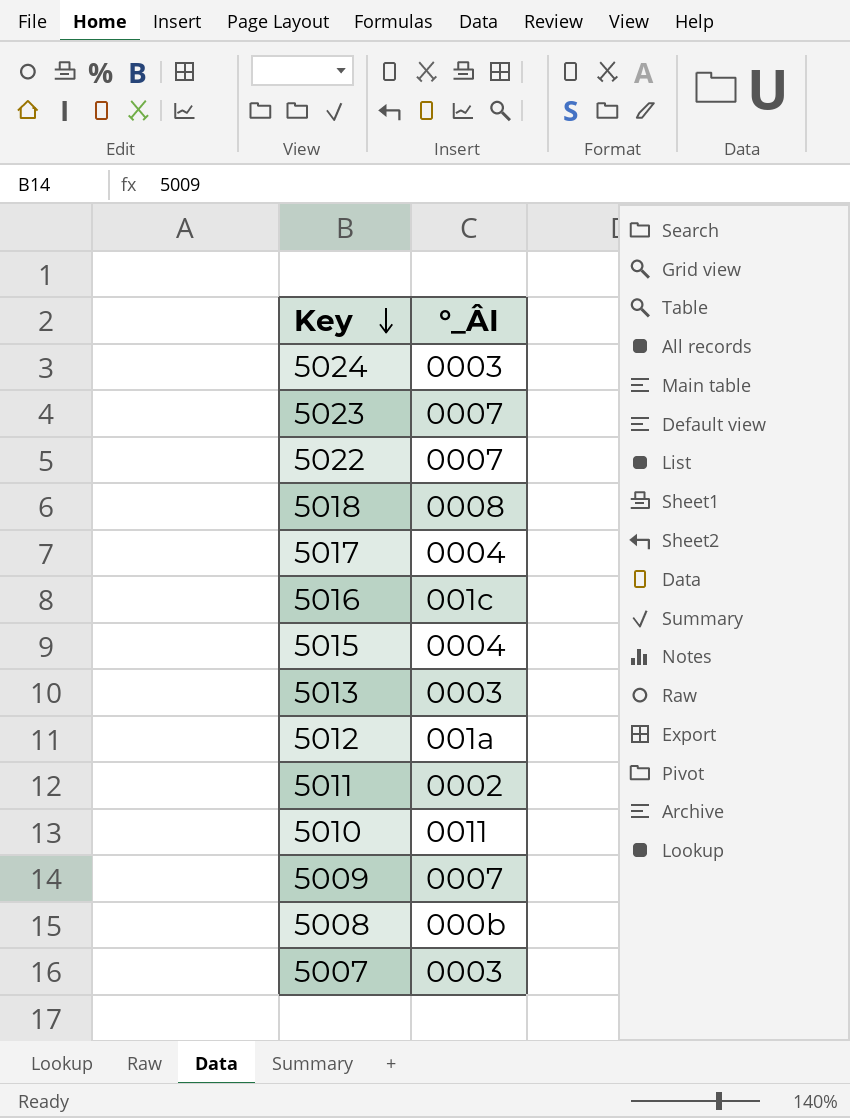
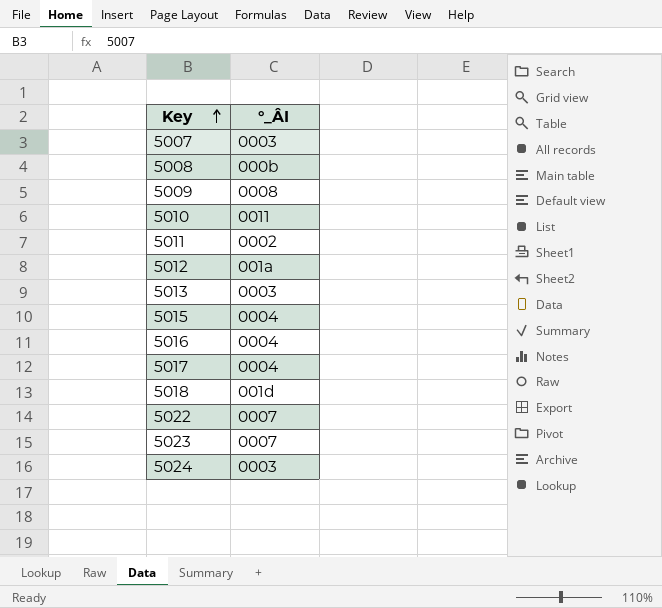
row order: Key descending -> Key ascending
5009 | °_ÂI: 0007 -> 0008
5016 | °_ÂI: 001c -> 0004
5018 | °_ÂI: 0008 -> 001d

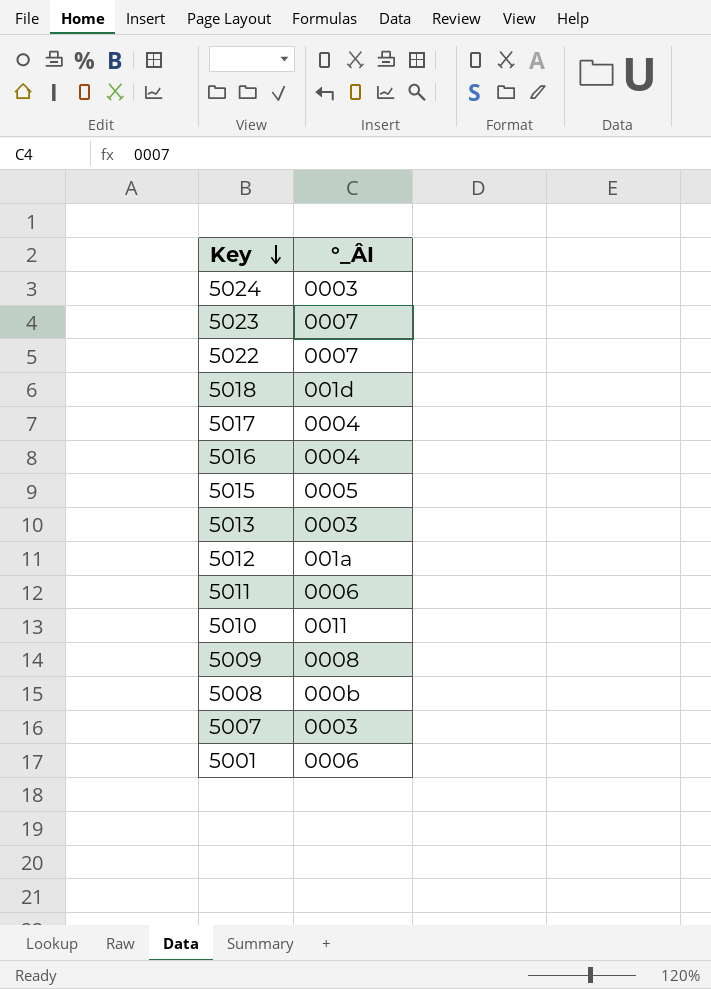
row order: Key ascending -> Key descending
5015 | °_ÂI: 0004 -> 0005
5011 | °_ÂI: 0002 -> 0006
row 5001: none -> 0006

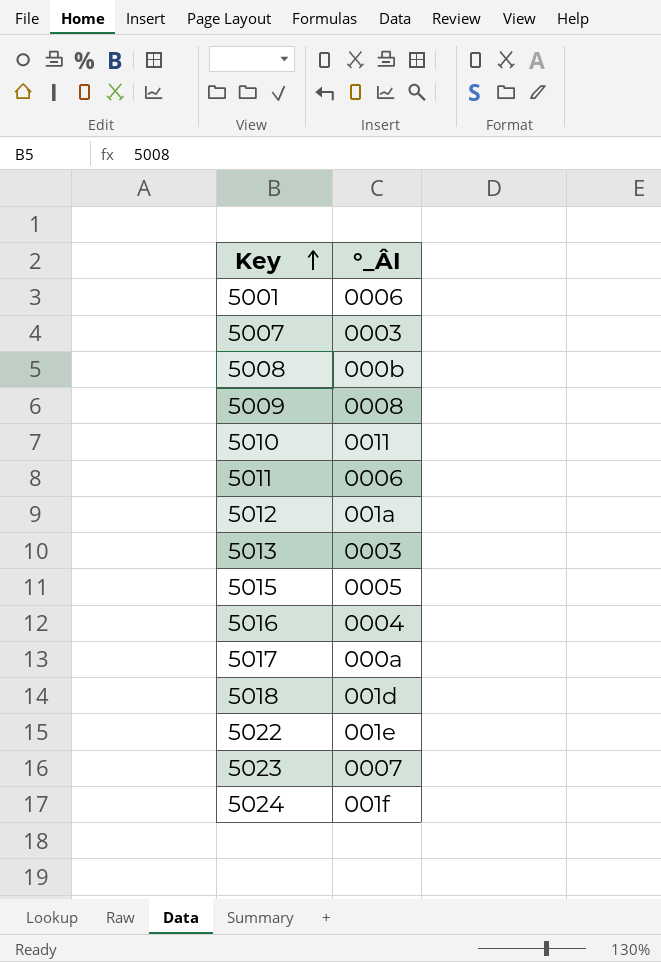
row order: Key descending -> Key ascending
5017 | °_ÂI: 0004 -> 000a
5022 | °_ÂI: 0007 -> 001e
5024 | °_ÂI: 0003 -> 001f

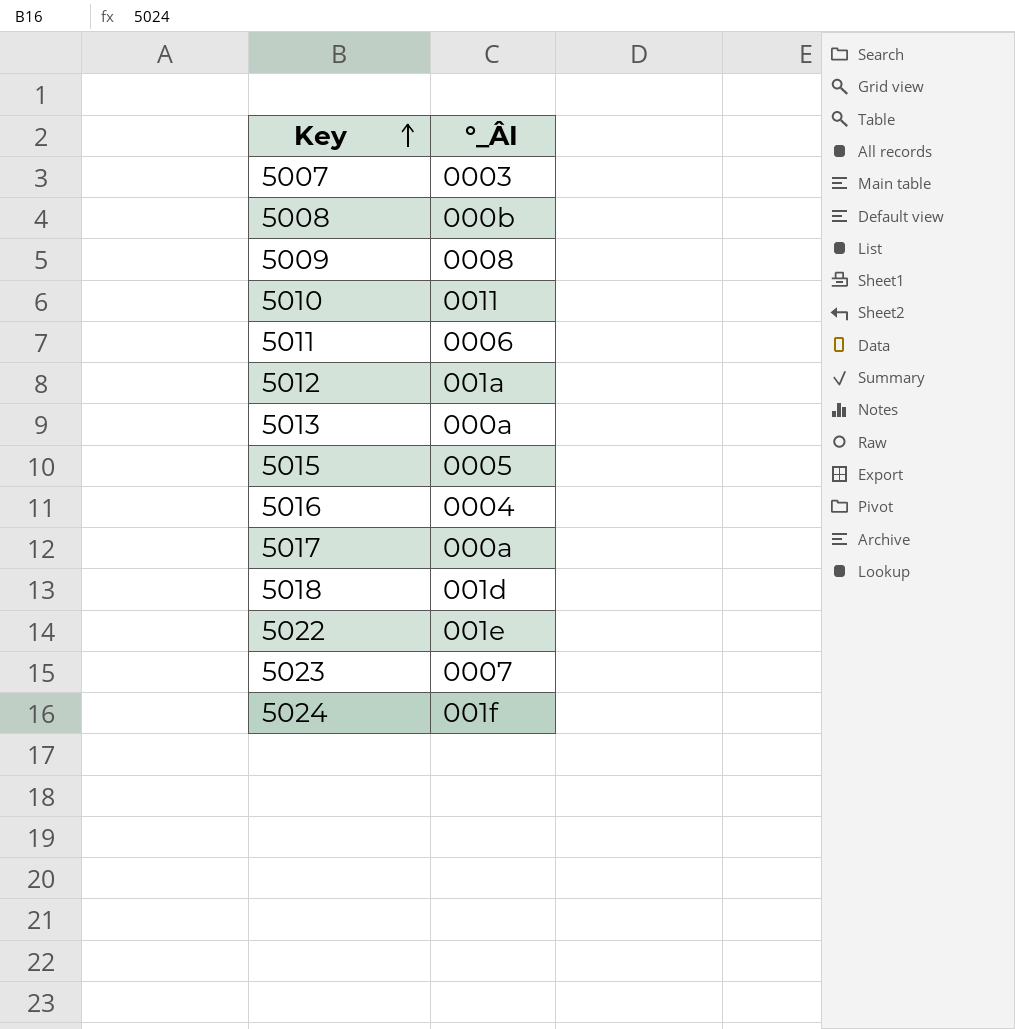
row 5001: 0006 -> none
5013 | °_ÂI: 0003 -> 000a

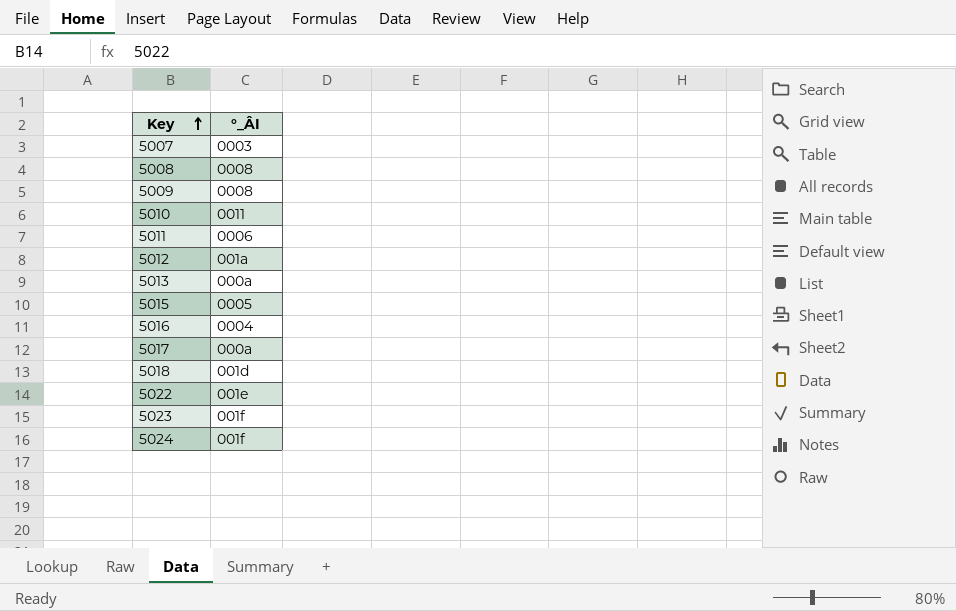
5008 | °_ÂI: 000b -> 0008
5023 | °_ÂI: 0007 -> 001f

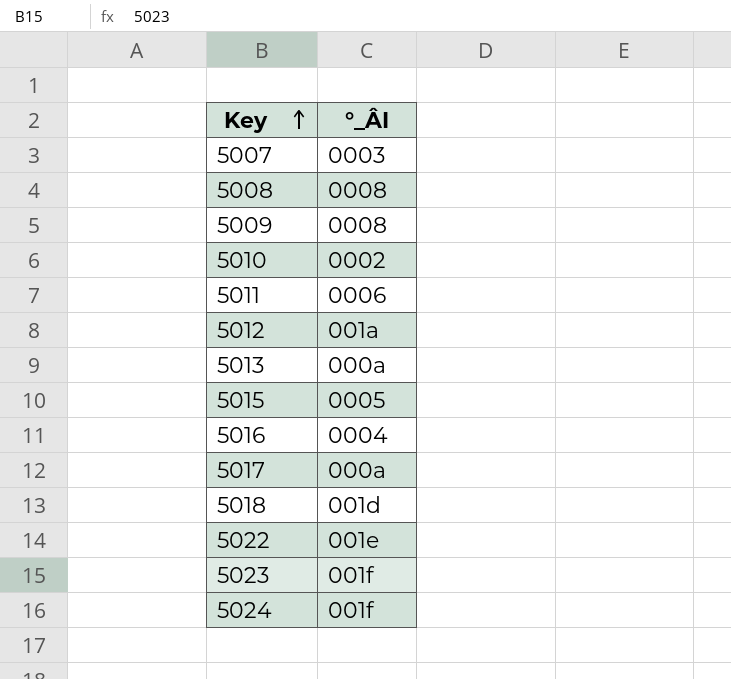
5010 | °_ÂI: 0011 -> 0002

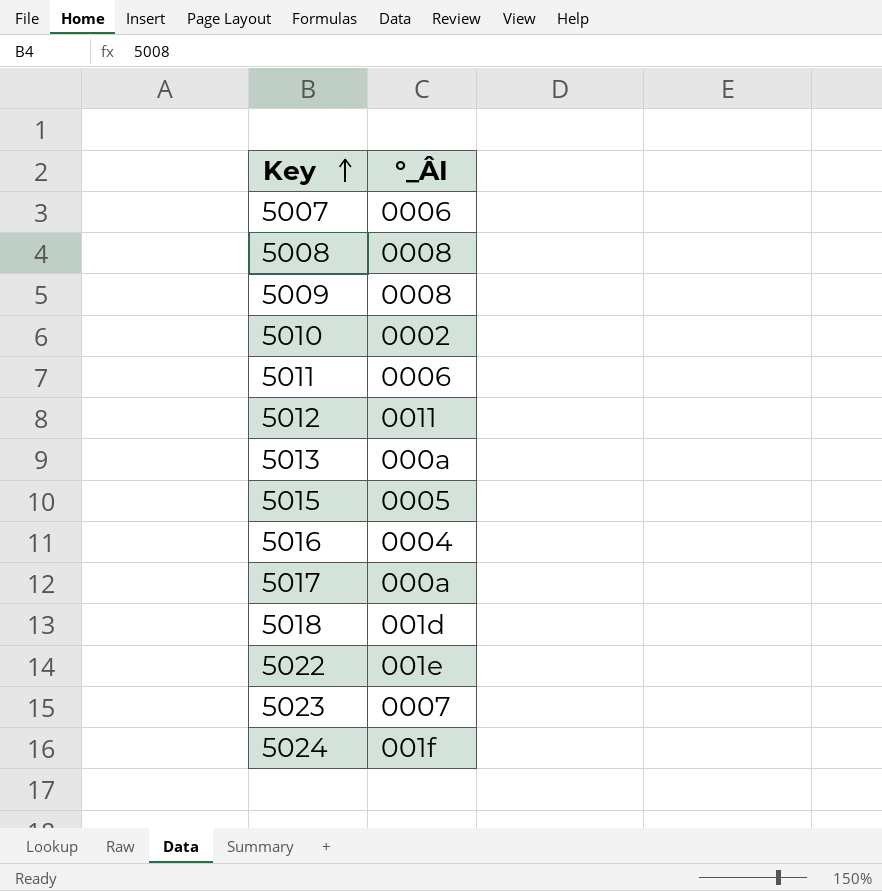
5007 | °_ÂI: 0003 -> 0006
5012 | °_ÂI: 001a -> 0011
5023 | °_ÂI: 001f -> 0007

